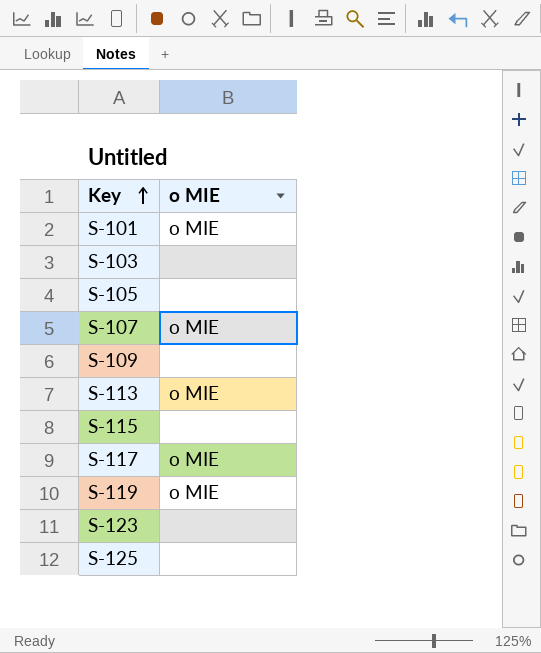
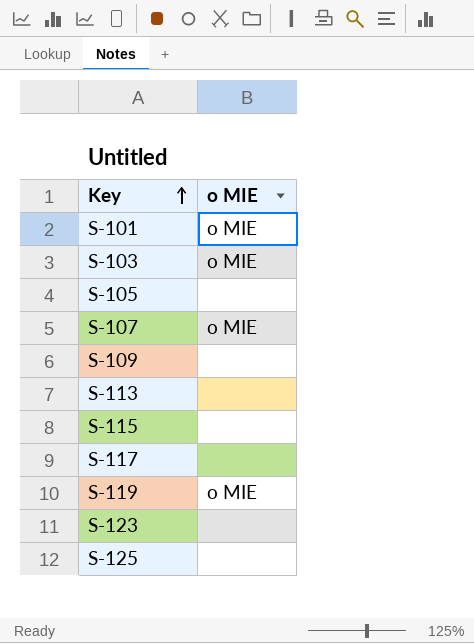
S-103 | o MIE: none -> o MIE
S-113 | o MIE: o MIE -> none
S-117 | o MIE: o MIE -> none

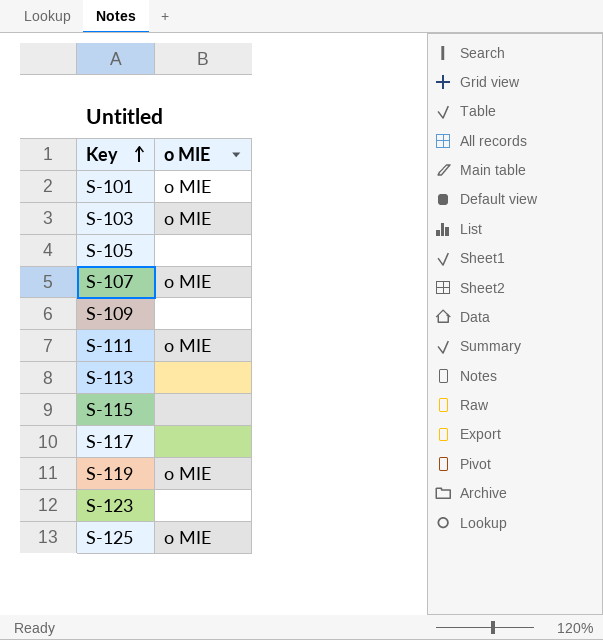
row S-111: none -> o MIE
S-125 | o MIE: none -> o MIE

